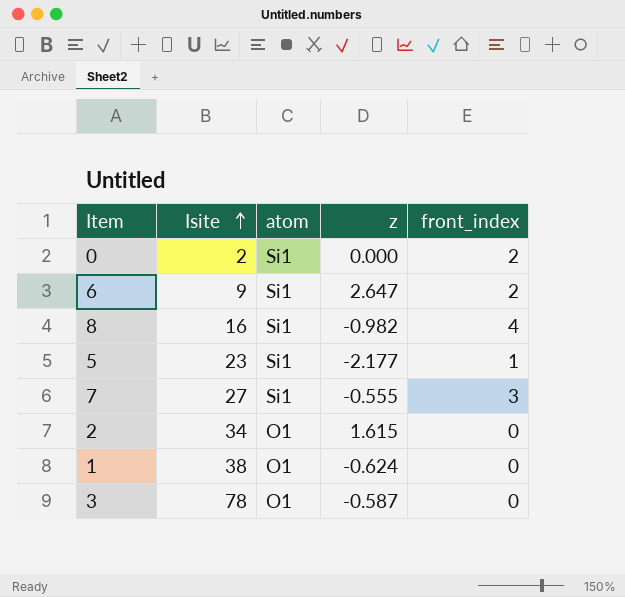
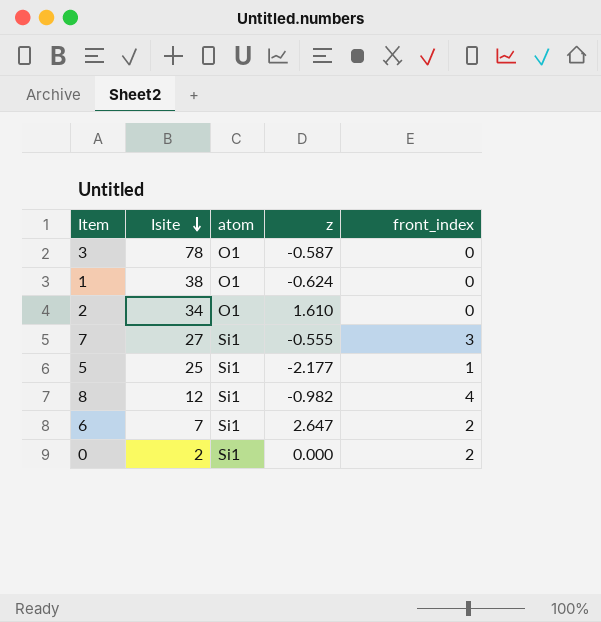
row order: Isite ascending -> Isite descending
2 | z: 1.615 -> 1.610
5 | Isite: 23 -> 25
8 | Isite: 16 -> 12
6 | Isite: 9 -> 7

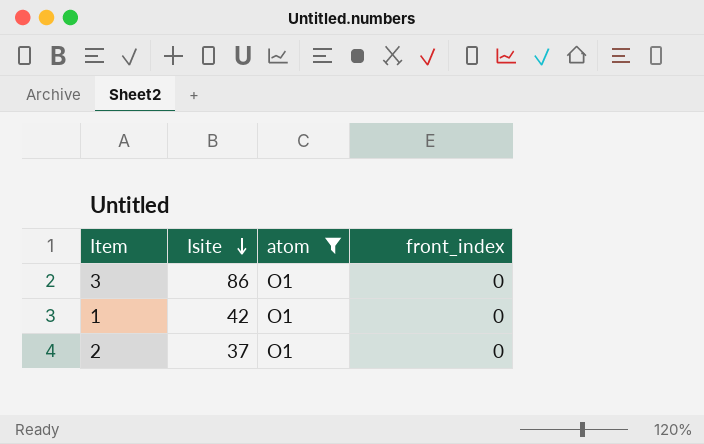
filter: none -> atom = O1
column z | position: 4 -> none
3 | Isite: 78 -> 86
1 | Isite: 38 -> 42
2 | Isite: 34 -> 37

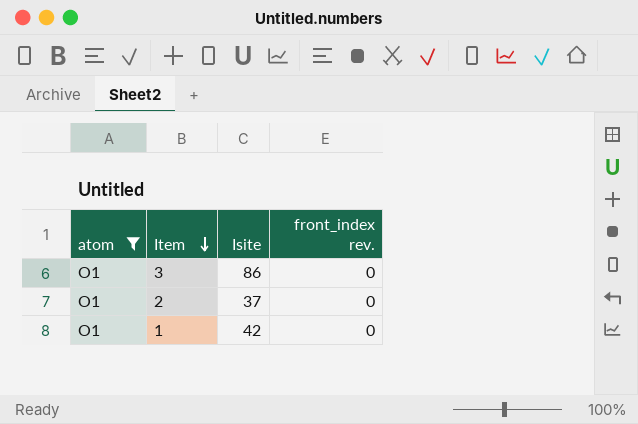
row order: Isite descending -> Item descending
column atom | position: 3 -> 1
column name: front_index -> front_index rev.

